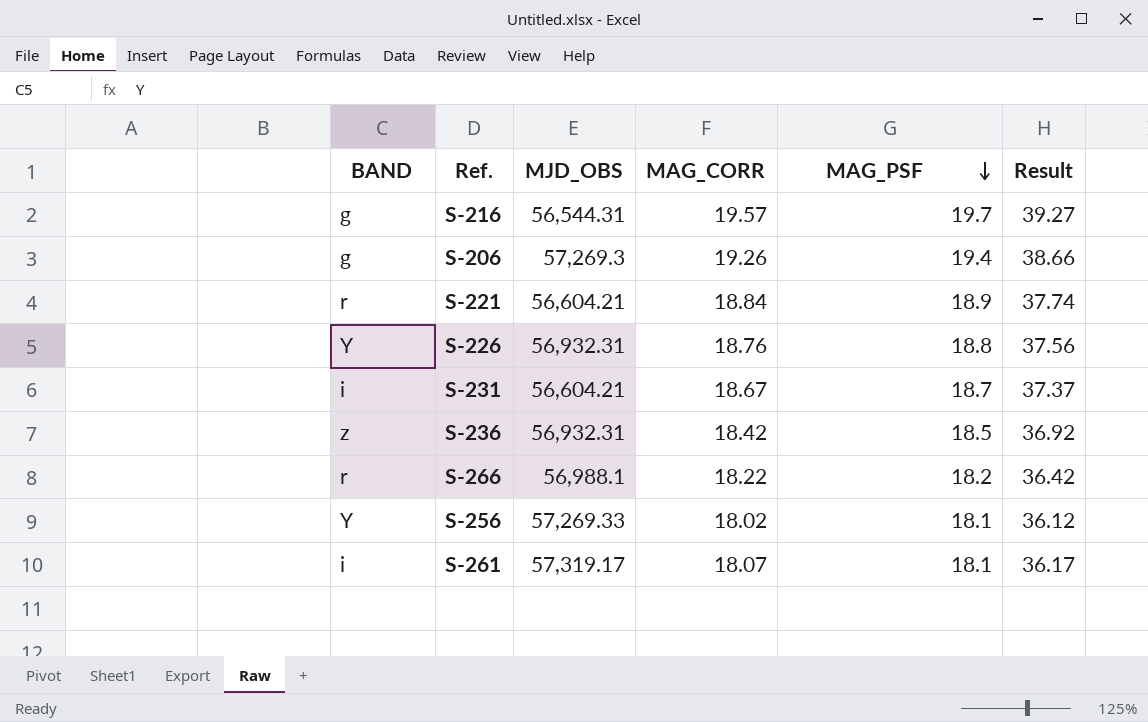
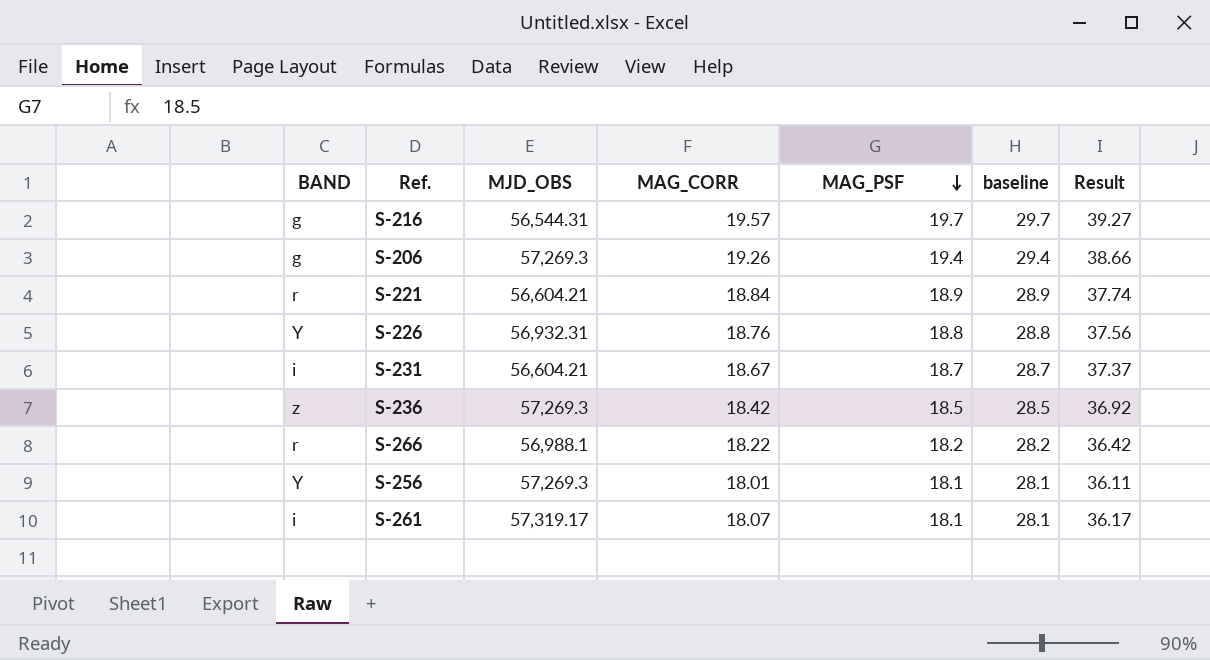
column baseline | formula: none -> [MAG_PSF] + 10
S-236 | MJD_OBS: 56,932.31 -> 57,269.3
S-256 | MJD_OBS: 57,269.33 -> 57,269.3
S-256 | MAG_CORR: 18.02 -> 18.01
S-256 | Result: 36.12 -> 36.11

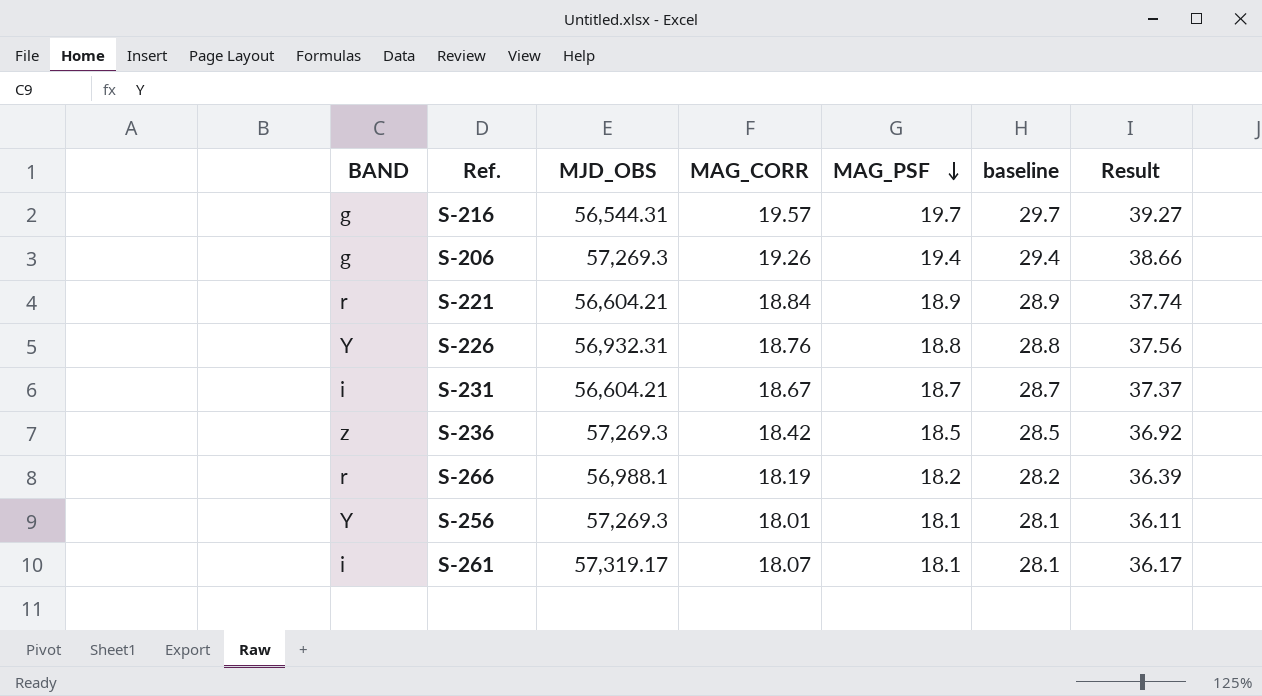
S-266 | MAG_CORR: 18.22 -> 18.19
S-266 | Result: 36.42 -> 36.39

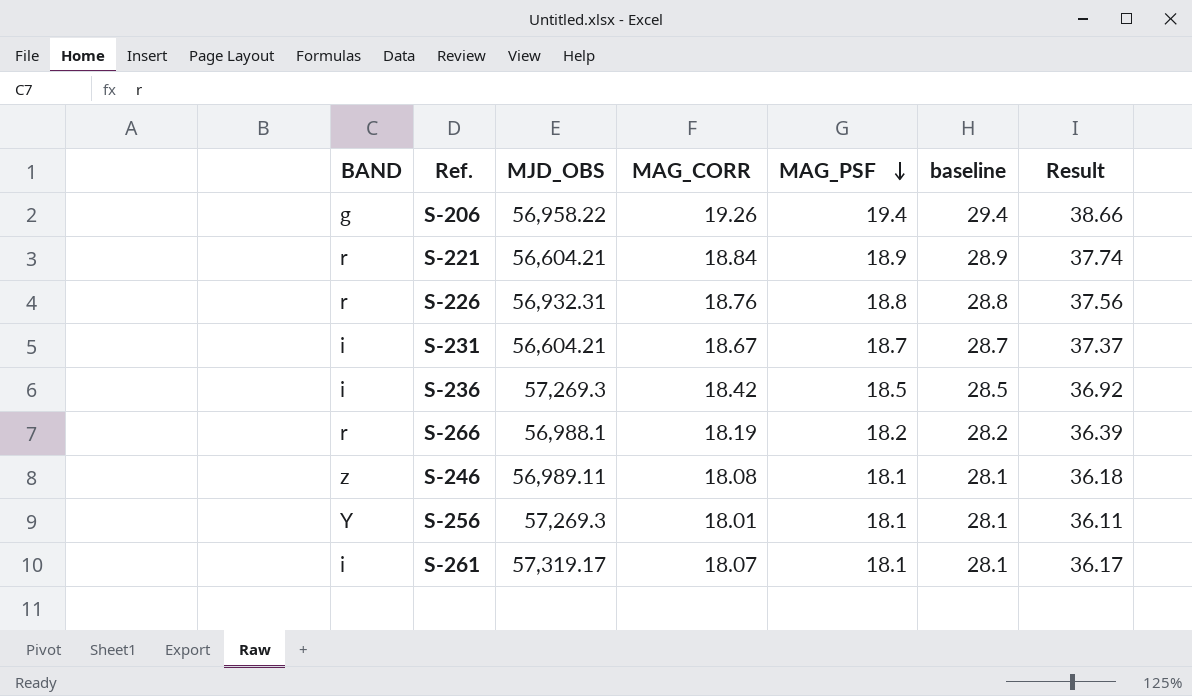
row S-216: g | 56,544.31 | 19.57 | 19.7 | 29.7 | 39.27 -> none
S-206 | MJD_OBS: 57,269.3 -> 56,958.22
S-226 | BAND: Y -> r
S-236 | BAND: z -> i
row S-246: none -> z | 56,989.11 | 18.08 | 18.1 | 28.1 | 36.18

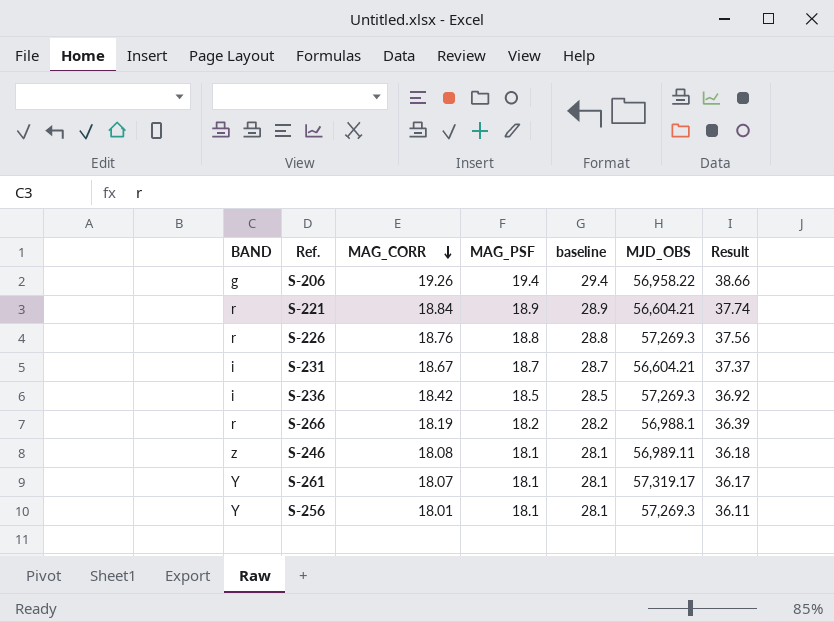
row order: MAG_PSF descending -> MAG_CORR descending
column MJD_OBS | position: 3 -> 6
S-226 | MJD_OBS: 56,932.31 -> 57,269.3
S-261 | BAND: i -> Y

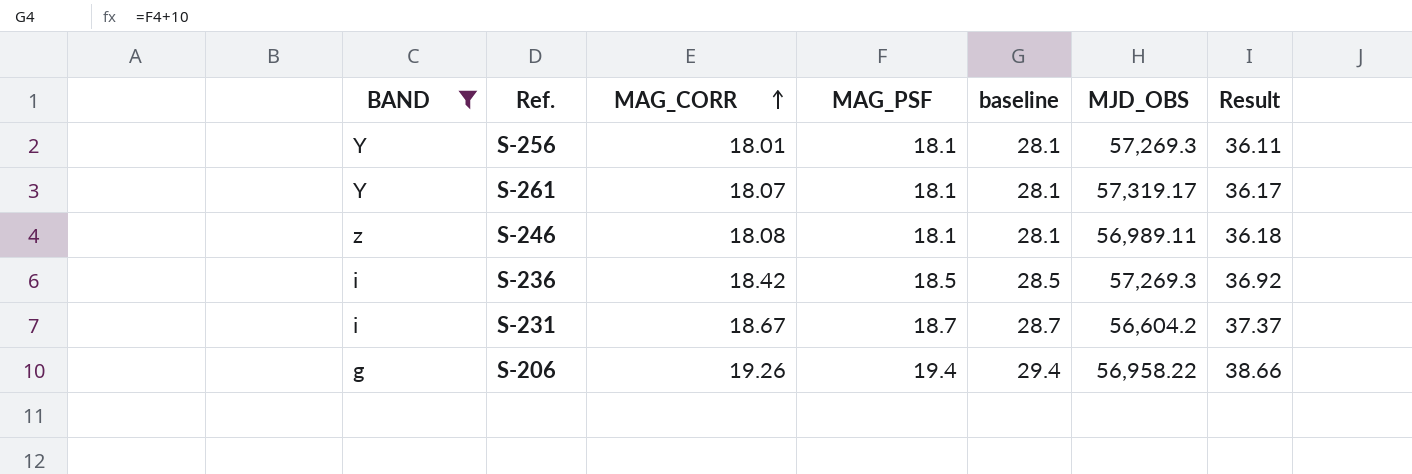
filter: none -> BAND != r
row order: MAG_CORR descending -> MAG_CORR ascending
S-231 | MJD_OBS: 56,604.21 -> 56,604.2

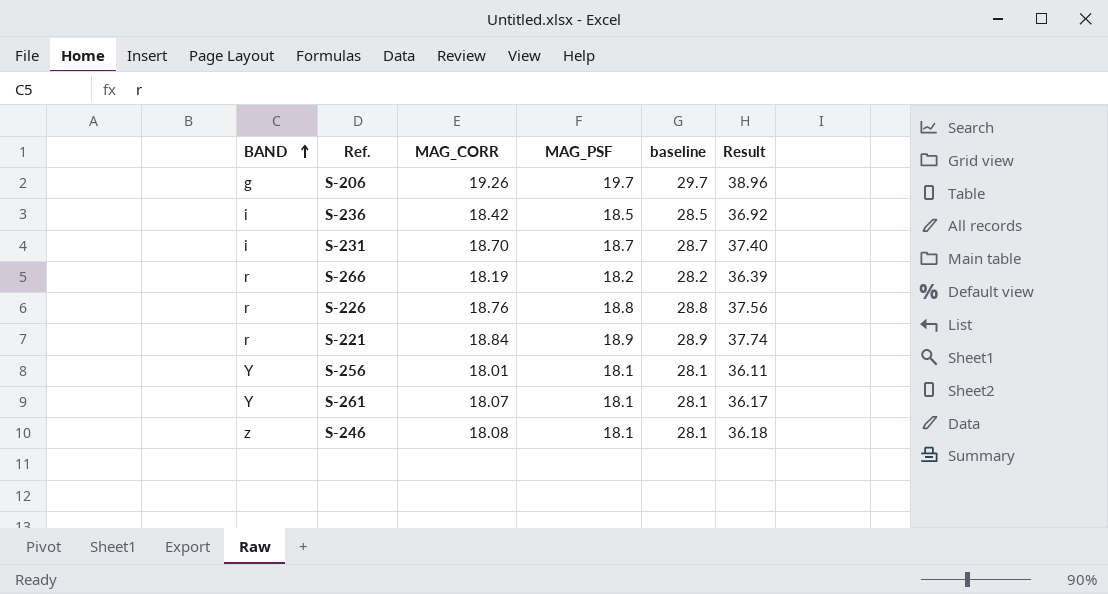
filter: BAND != r -> none
row order: MAG_CORR ascending -> BAND ascending
column MJD_OBS | position: 6 -> none
S-206 | MAG_PSF: 19.4 -> 19.7
S-206 | baseline: 29.4 -> 29.7
S-206 | Result: 38.66 -> 38.96
S-231 | MAG_CORR: 18.67 -> 18.70
S-231 | Result: 37.37 -> 37.40

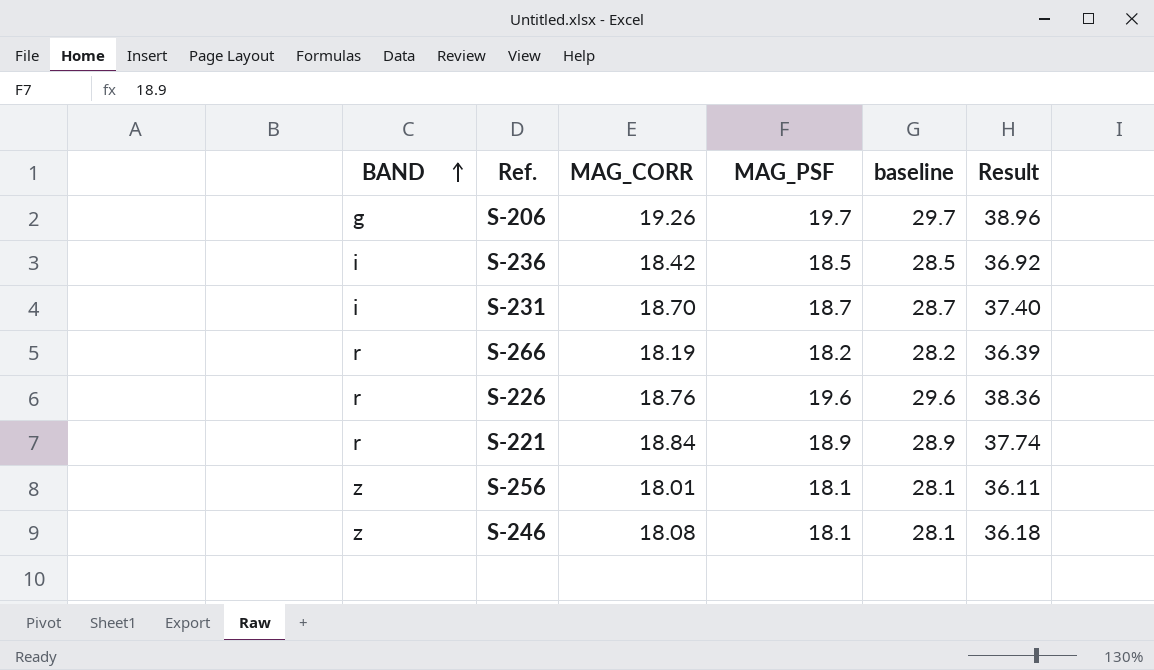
row S-261: Y | 18.07 | 18.1 | 28.1 | 36.17 -> none
S-226 | MAG_PSF: 18.8 -> 19.6
S-226 | baseline: 28.8 -> 29.6
S-226 | Result: 37.56 -> 38.36
S-256 | BAND: Y -> z

